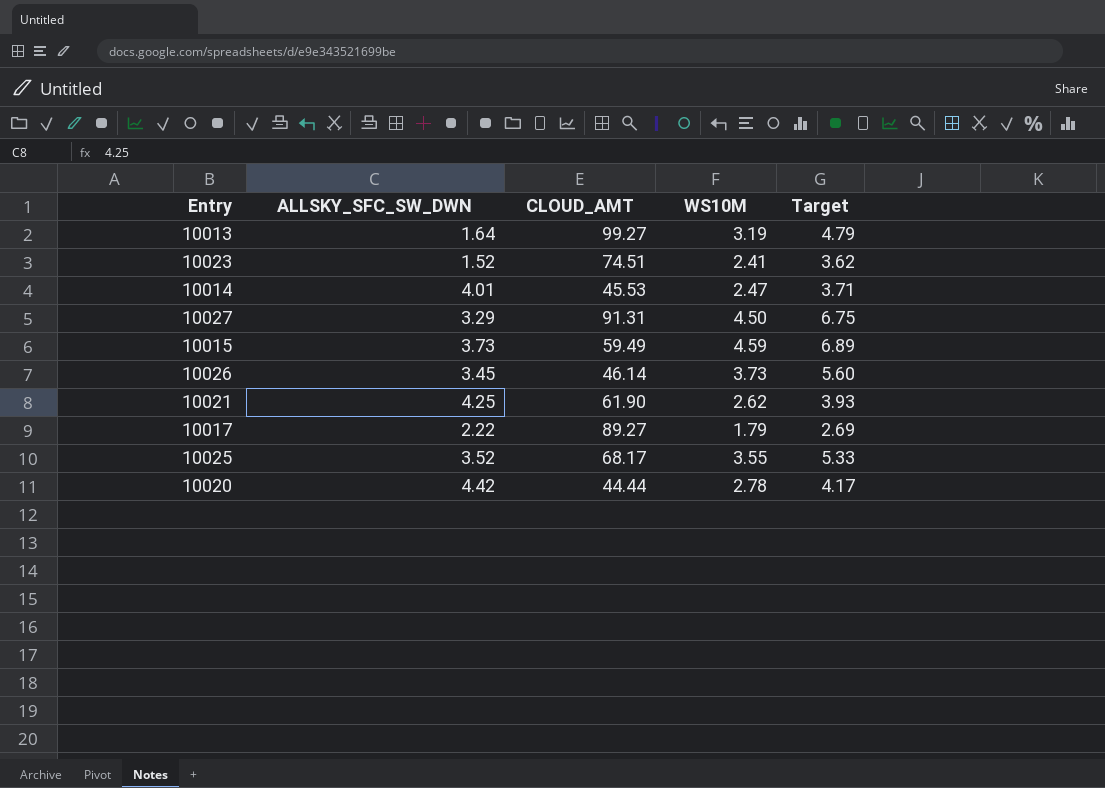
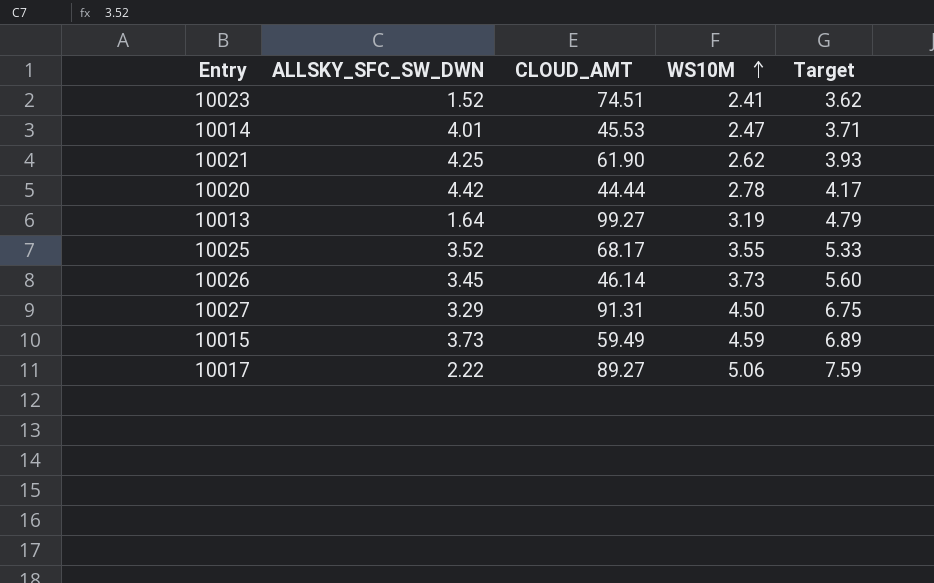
row order: none -> WS10M ascending
10017 | WS10M: 1.79 -> 5.06
10017 | Target: 2.69 -> 7.59

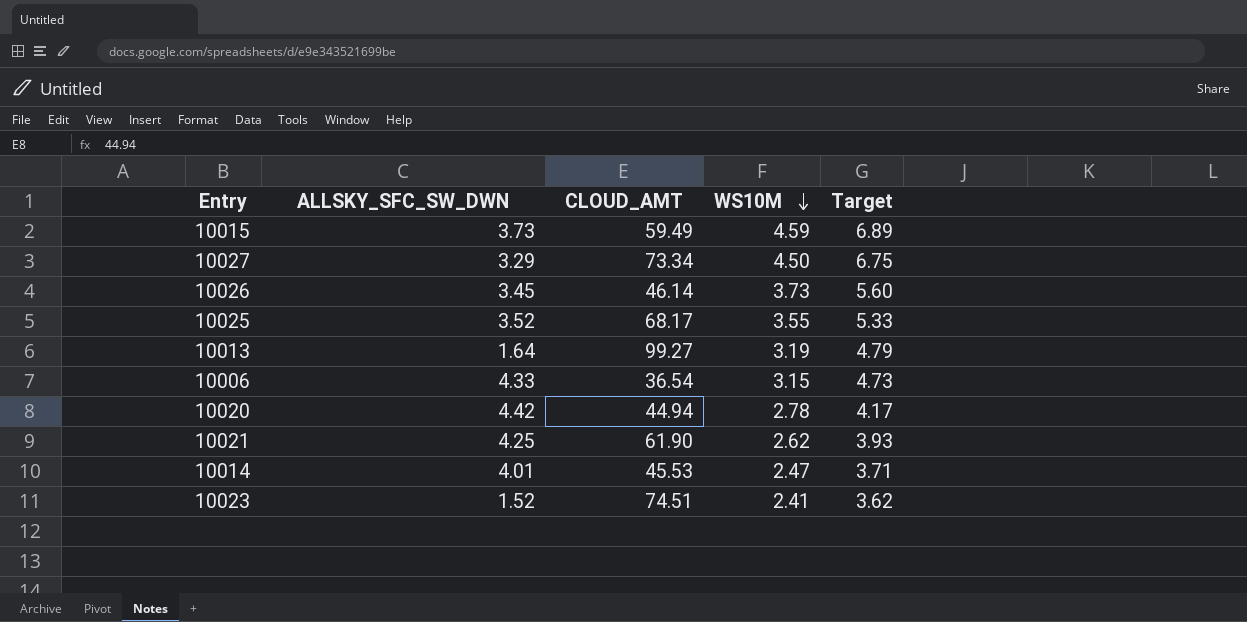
row order: WS10M ascending -> WS10M descending
row 10017: 2.22 | 89.27 | 5.06 | 7.59 -> none
10027 | CLOUD_AMT: 91.31 -> 73.34
row 10006: none -> 4.33 | 36.54 | 3.15 | 4.73
10020 | CLOUD_AMT: 44.44 -> 44.94

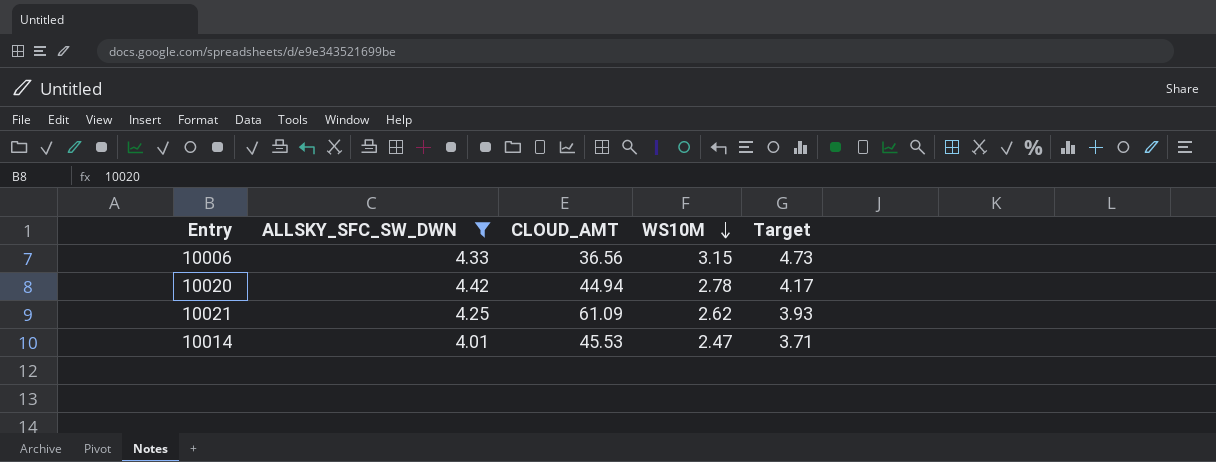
filter: none -> ALLSKY_SFC_SW_DWN >= 4.01
10006 | CLOUD_AMT: 36.54 -> 36.56
10021 | CLOUD_AMT: 61.90 -> 61.09

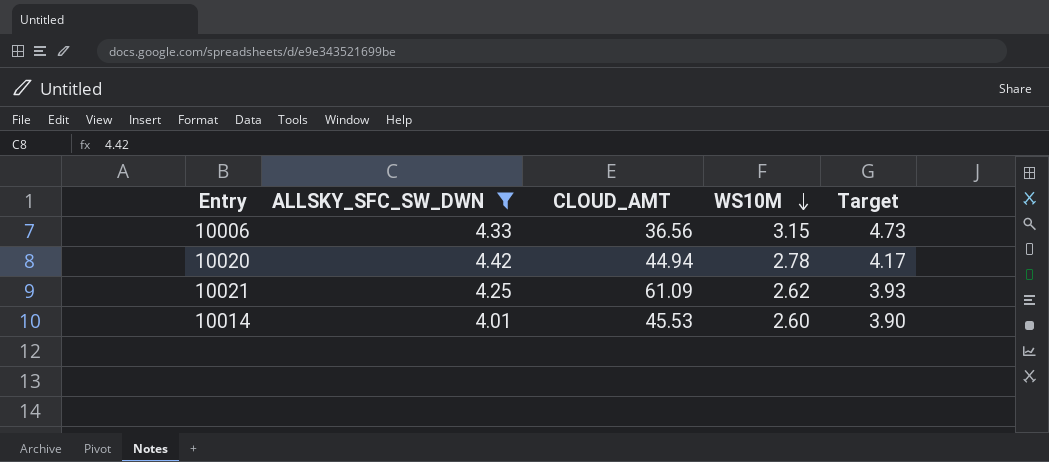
10014 | WS10M: 2.47 -> 2.60
10014 | Target: 3.71 -> 3.90

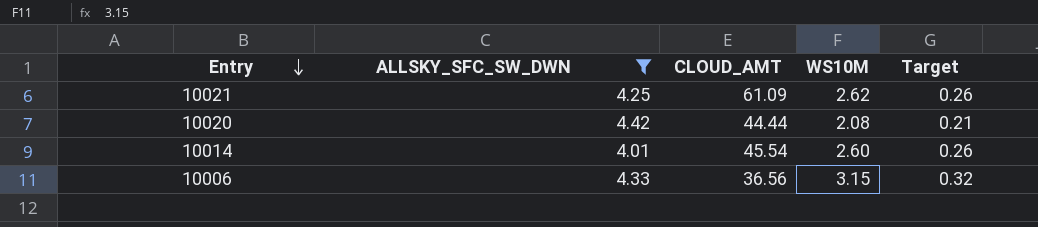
row order: WS10M descending -> Entry descending
column Target | formula: [WS10M] * 1.5 -> [WS10M] * 0.1
10020 | CLOUD_AMT: 44.94 -> 44.44
10020 | WS10M: 2.78 -> 2.08
10014 | CLOUD_AMT: 45.53 -> 45.54

